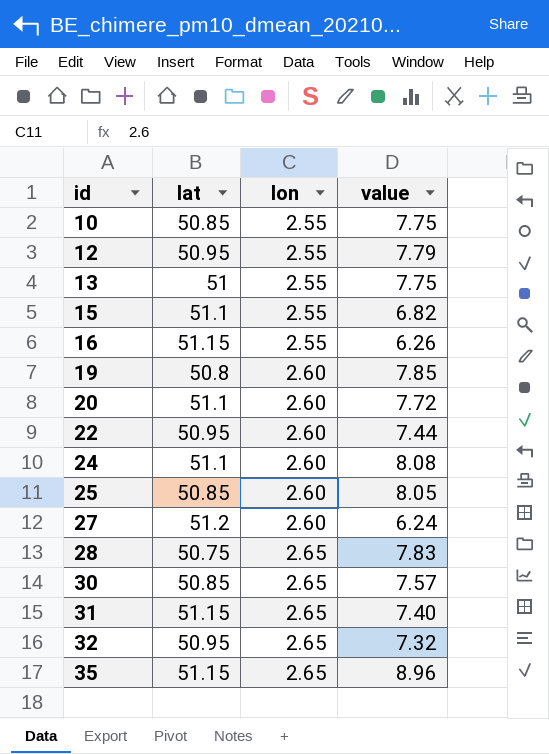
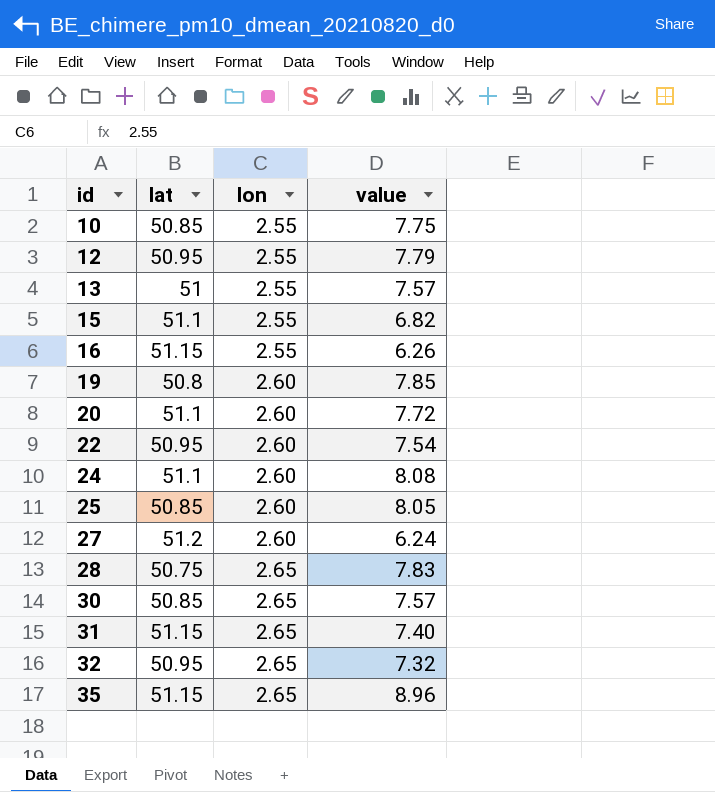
13 | value: 7.75 -> 7.57
22 | value: 7.44 -> 7.54

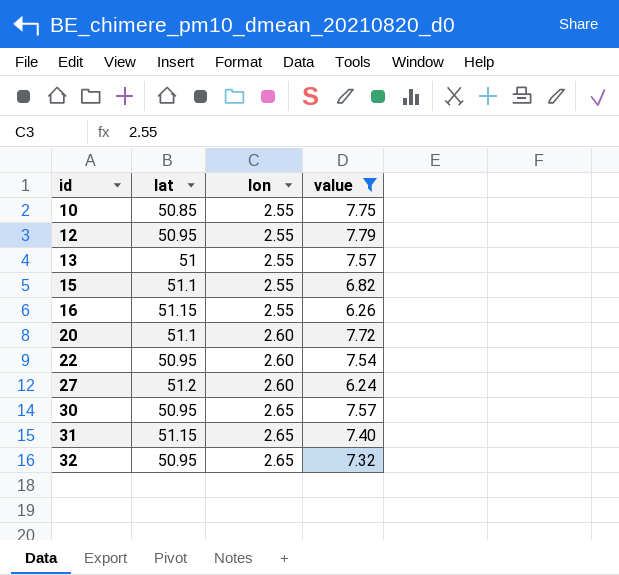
filter: none -> value <= 7.79
30 | lat: 50.85 -> 50.95

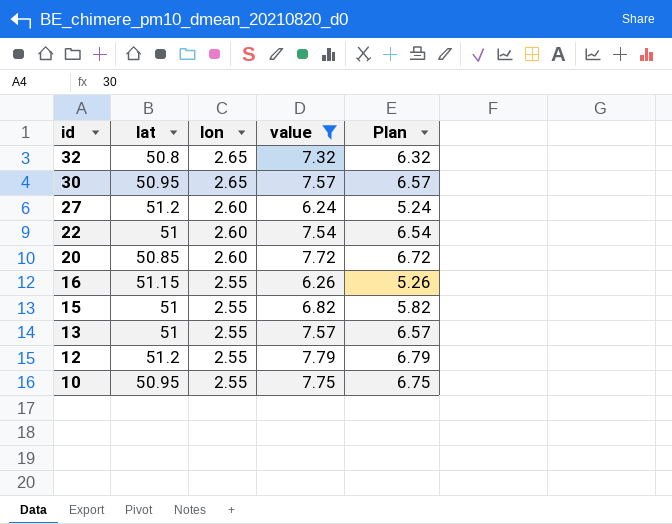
row order: id ascending -> id descending
column Plan | formula: none -> [value] - 1
row 31: 51.15 | 2.65 | 7.40 -> none
32 | lat: 50.95 -> 50.8
22 | lat: 50.95 -> 51
20 | lat: 51.1 -> 50.85
15 | lat: 51.1 -> 51
12 | lat: 50.95 -> 51.2
10 | lat: 50.85 -> 50.95

